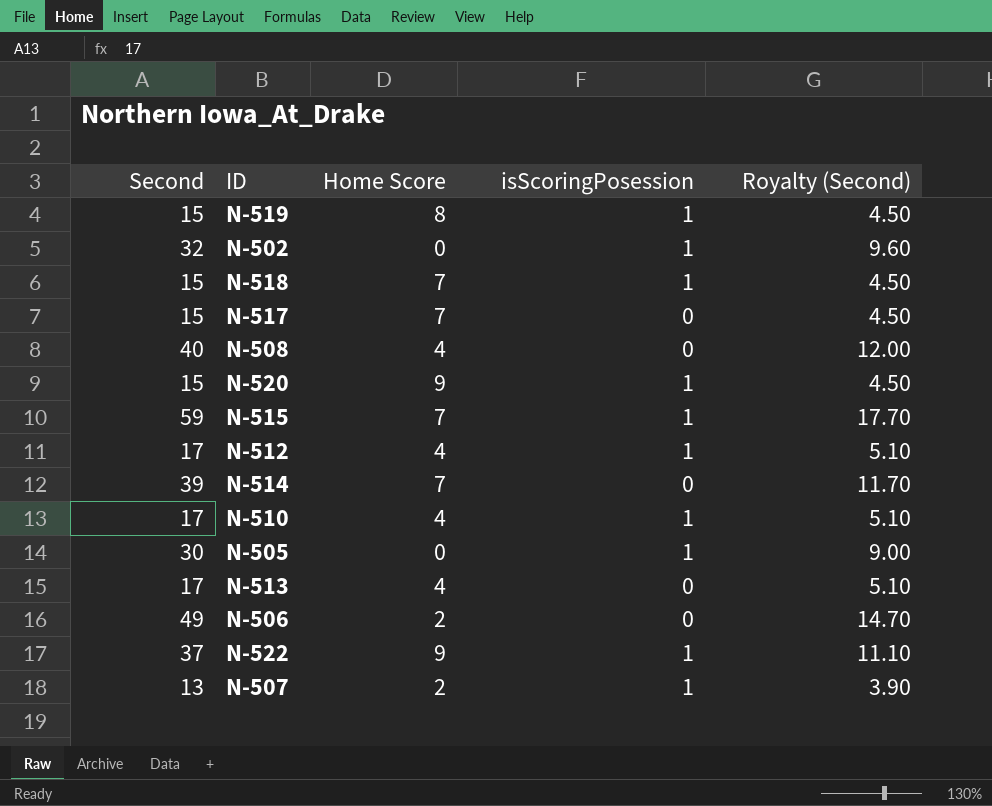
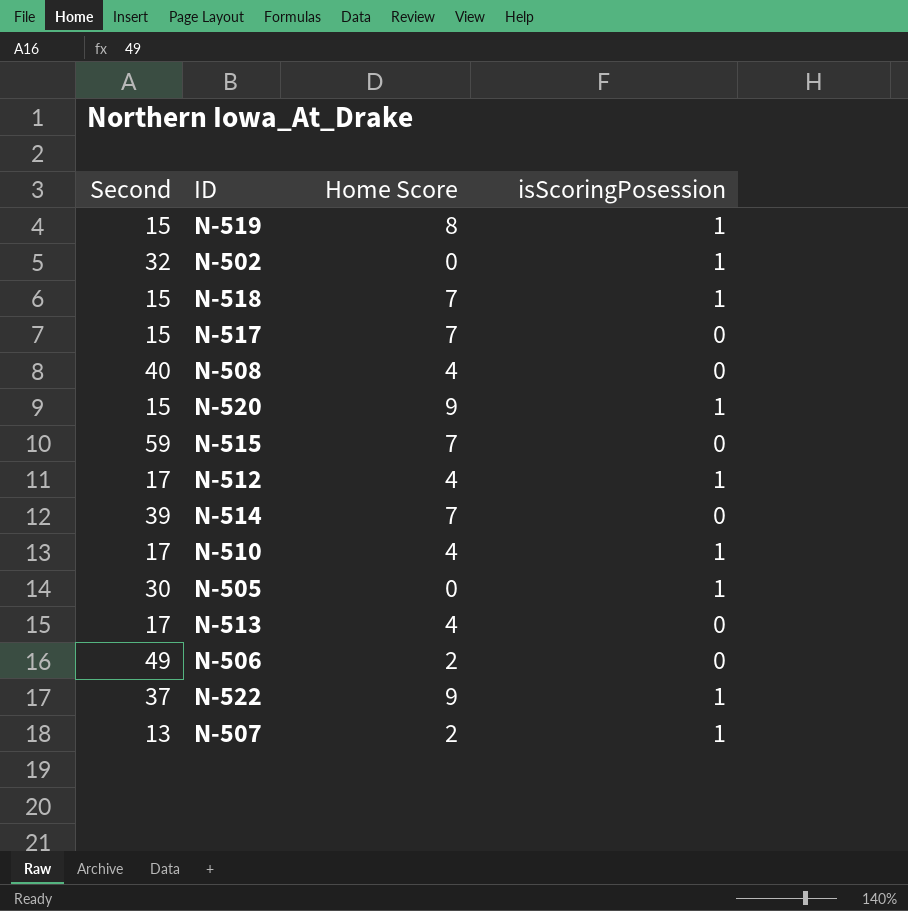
column Royalty (Second) | formula: [Second] * 0.3 -> none
N-515 | isScoringPosession: 1 -> 0

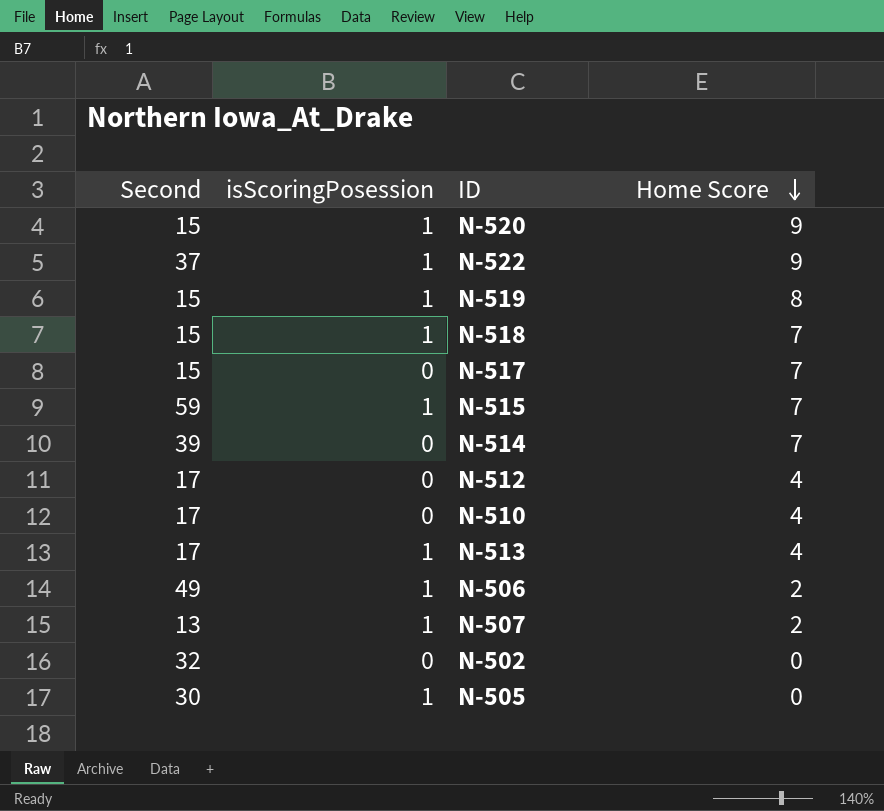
row order: none -> Home Score descending
column isScoringPosession | position: 4 -> 2
row N-508: 40 | 4 | 0 -> none
N-515 | isScoringPosession: 0 -> 1
N-512 | isScoringPosession: 1 -> 0
N-510 | isScoringPosession: 1 -> 0
N-513 | isScoringPosession: 0 -> 1
N-506 | isScoringPosession: 0 -> 1
N-502 | isScoringPosession: 1 -> 0

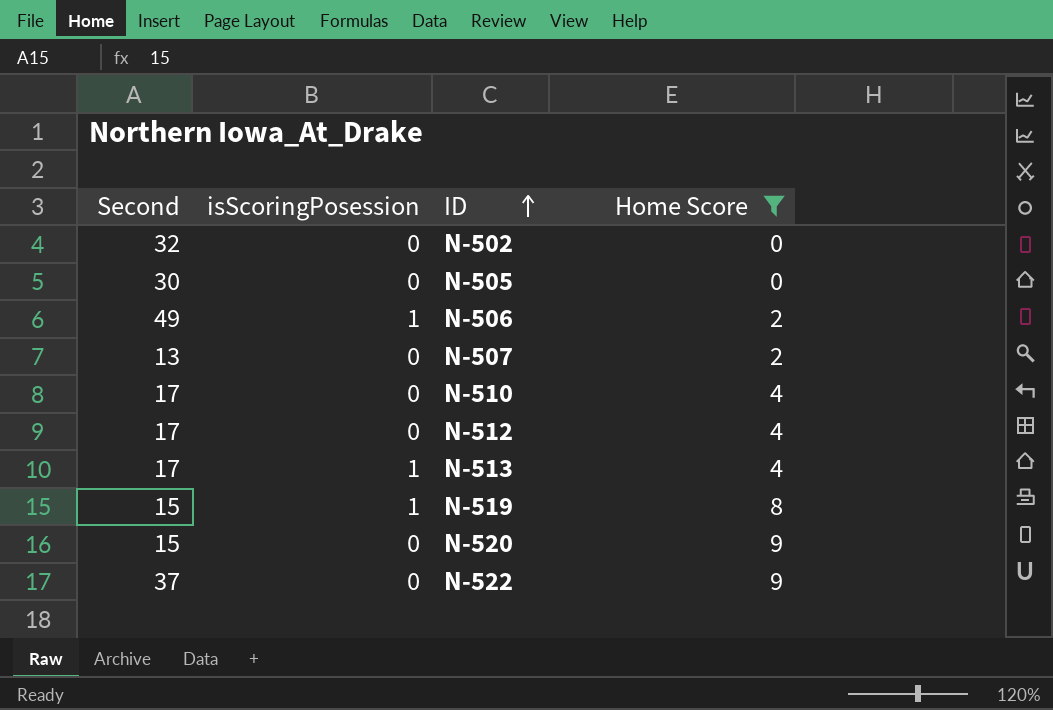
filter: none -> Home Score != 7
row order: Home Score descending -> ID ascending
N-505 | isScoringPosession: 1 -> 0
N-507 | isScoringPosession: 1 -> 0
N-520 | isScoringPosession: 1 -> 0
N-522 | isScoringPosession: 1 -> 0

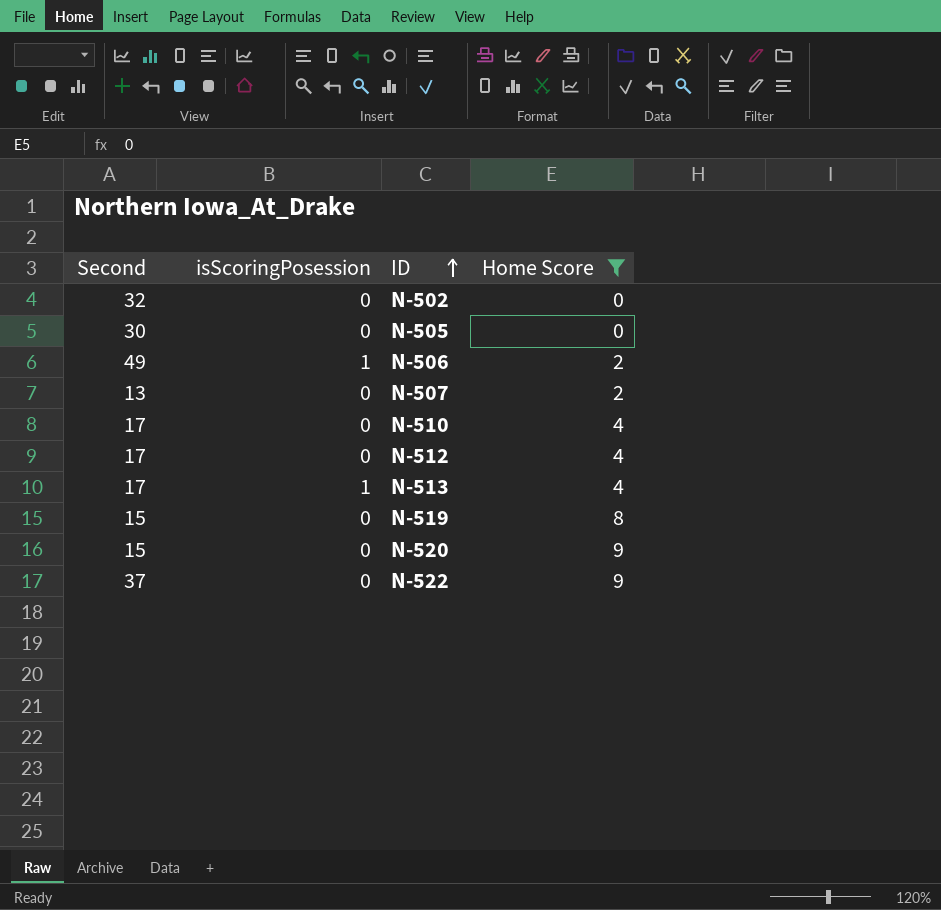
N-519 | isScoringPosession: 1 -> 0

